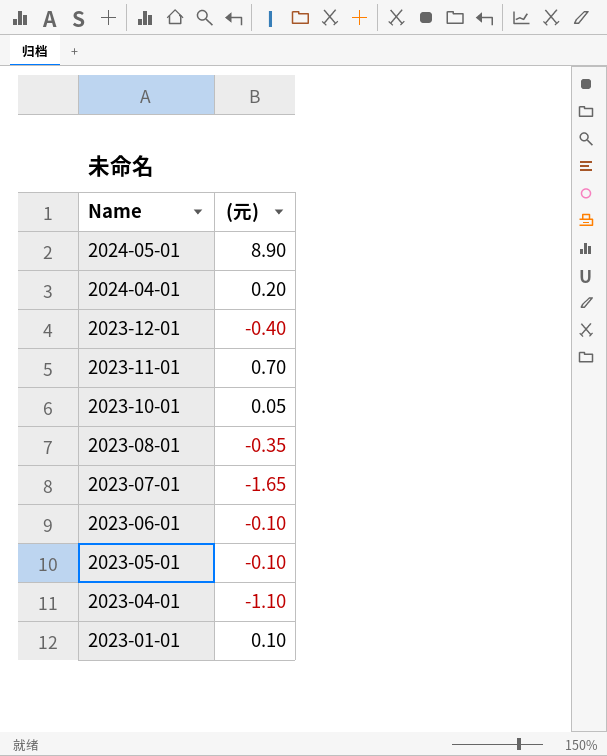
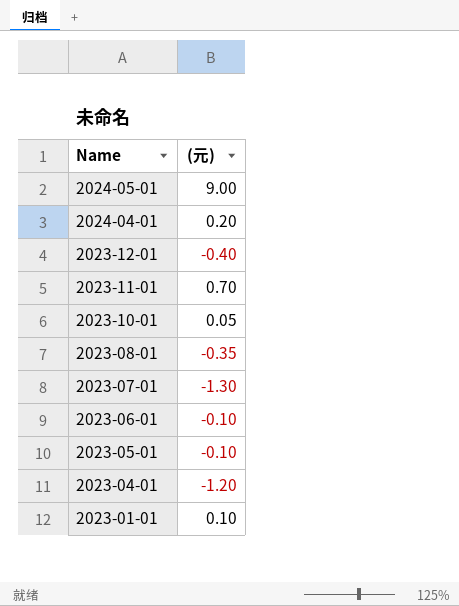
2024-05-01 | (元): 8.90 -> 9.00
2023-07-01 | (元): -1.65 -> -1.30
2023-04-01 | (元): -1.10 -> -1.20

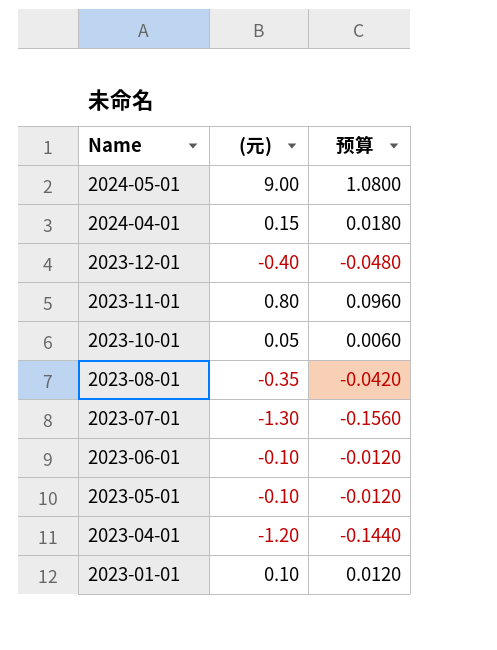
column 预算 | formula: none -> [(元)] * 0.12
2024-04-01 | (元): 0.20 -> 0.15
2023-11-01 | (元): 0.70 -> 0.80

